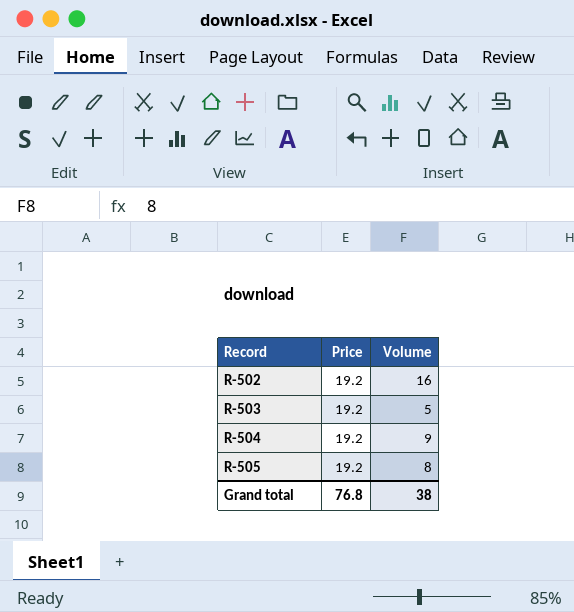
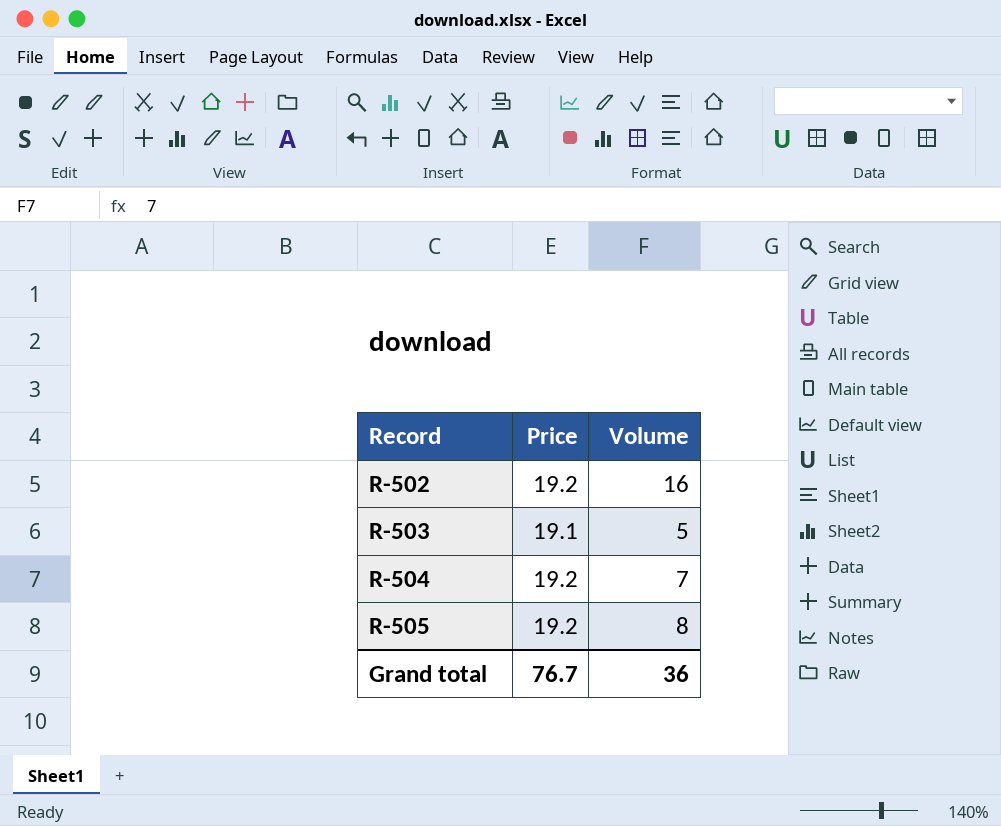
R-503 | Price: 19.2 -> 19.1
R-504 | Volume: 9 -> 7
Grand total | Price: 76.8 -> 76.7
Grand total | Volume: 38 -> 36

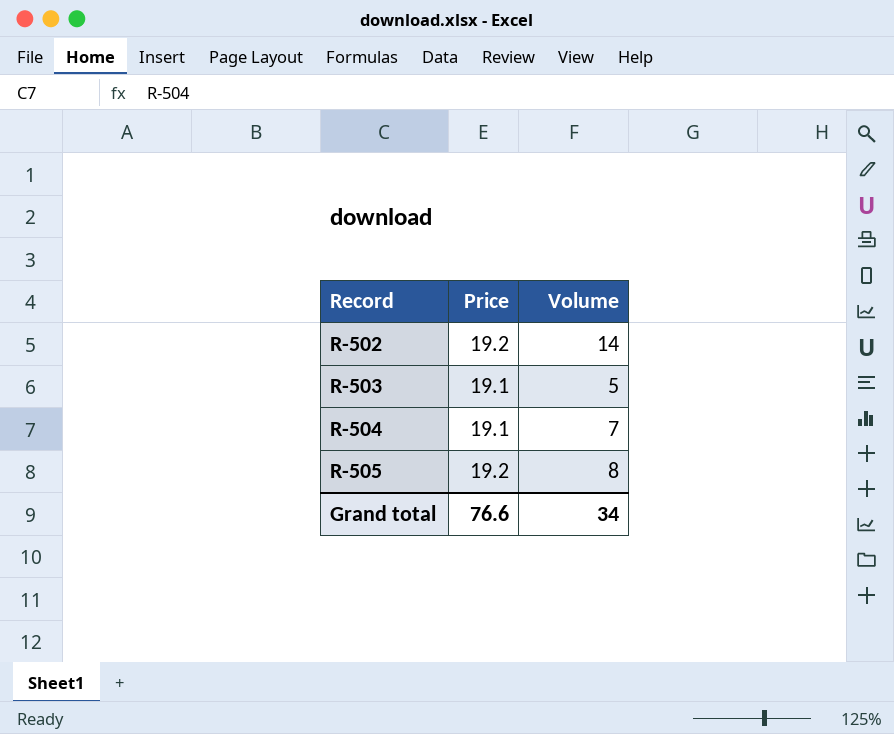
R-502 | Volume: 16 -> 14
R-504 | Price: 19.2 -> 19.1
Grand total | Price: 76.7 -> 76.6
Grand total | Volume: 36 -> 34

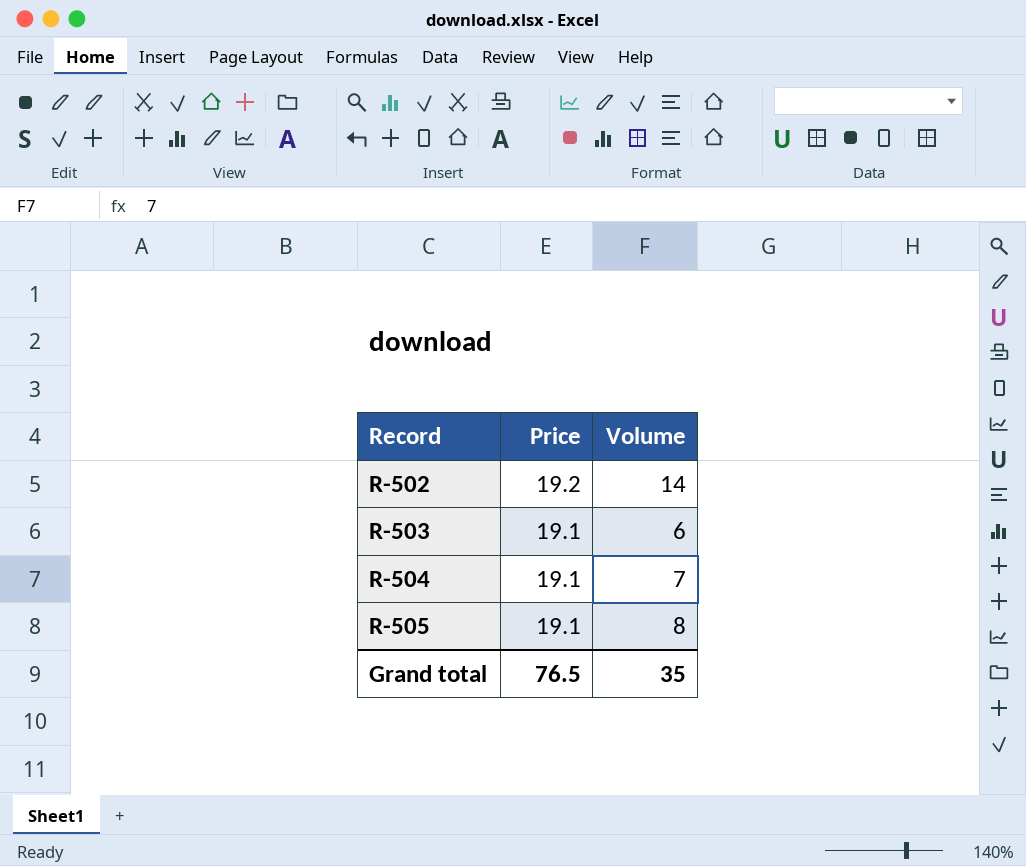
R-503 | Volume: 5 -> 6
R-505 | Price: 19.2 -> 19.1
Grand total | Price: 76.6 -> 76.5
Grand total | Volume: 34 -> 35

